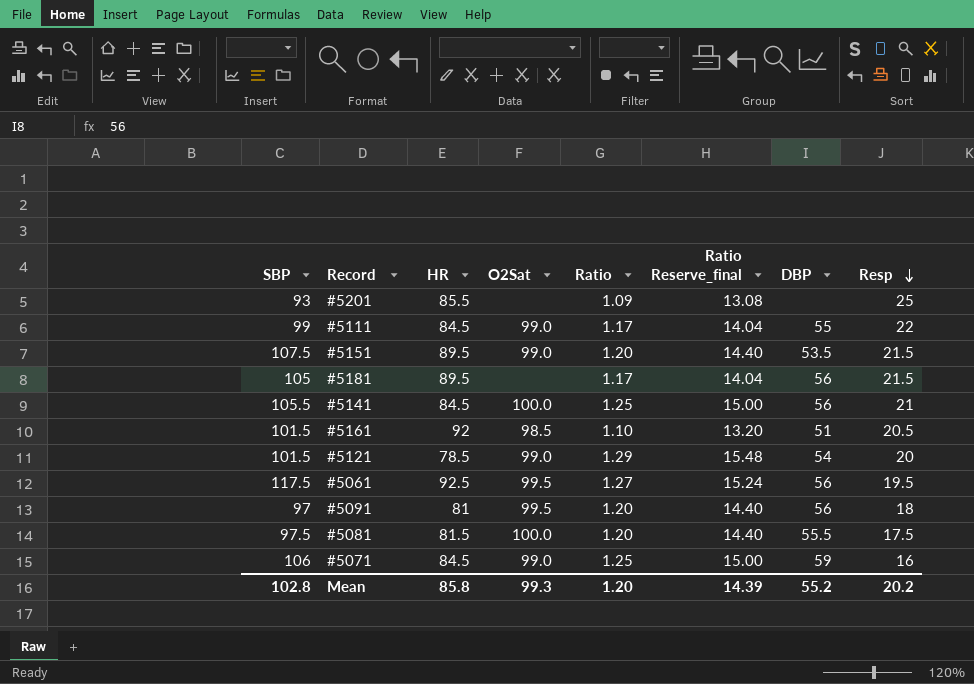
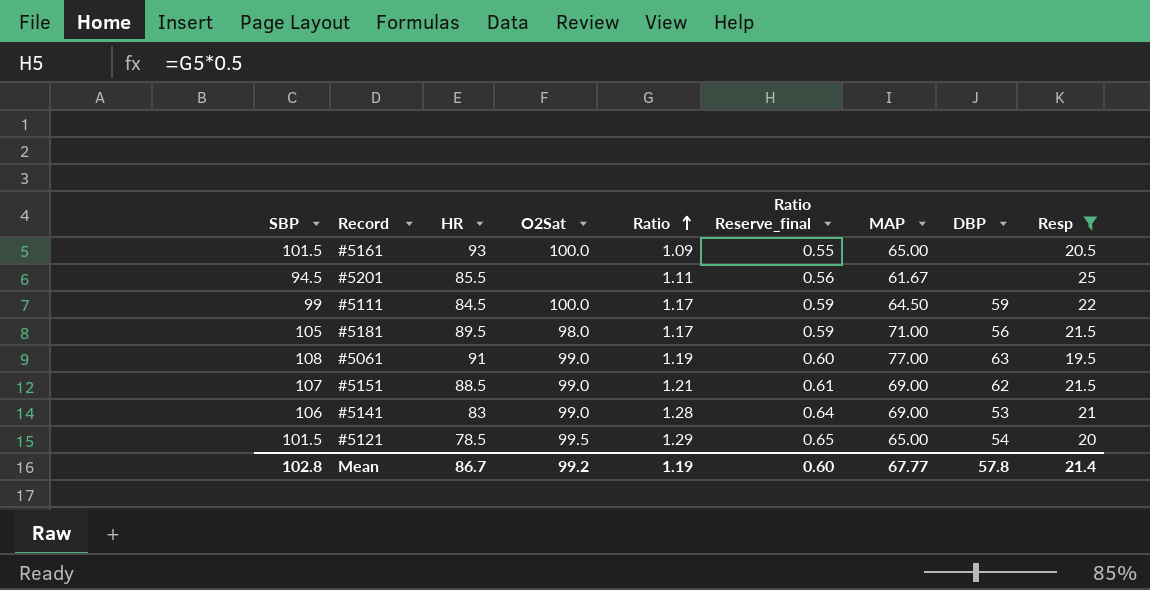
filter: none -> Resp >= 19.5
row order: Resp descending -> Ratio ascending
column Ratio Reserve_final | formula: [Ratio] * 12 -> [Ratio] * 0.5
column MAP | position: none -> 7
#5161 | HR: 92 -> 93
#5161 | O2Sat: 98.5 -> 100.0
#5161 | Ratio: 1.10 -> 1.09
#5161 | DBP: 51 -> none
#5201 | SBP: 93 -> 94.5
#5201 | Ratio: 1.09 -> 1.11
#5111 | O2Sat: 99.0 -> 100.0
#5111 | DBP: 55 -> 59
#5181 | O2Sat: none -> 98.0
#5061 | SBP: 117.5 -> 108
#5061 | HR: 92.5 -> 91
#5061 | O2Sat: 99.5 -> 99.0
#5061 | Ratio: 1.27 -> 1.19
#5061 | DBP: 56 -> 63
#5151 | SBP: 107.5 -> 107
#5151 | HR: 89.5 -> 88.5
#5151 | Ratio: 1.20 -> 1.21
#5151 | DBP: 53.5 -> 62
#5141 | SBP: 105.5 -> 106
#5141 | HR: 84.5 -> 83
#5141 | O2Sat: 100.0 -> 99.0
#5141 | Ratio: 1.25 -> 1.28
#5141 | DBP: 56 -> 53
#5121 | O2Sat: 99.0 -> 99.5
Mean | HR: 85.8 -> 86.7
Mean | O2Sat: 99.3 -> 99.2
Mean | Ratio: 1.20 -> 1.19
Mean | Ratio Reserve_final: 14.39 -> 0.60
Mean | DBP: 55.2 -> 57.8
Mean | Resp: 20.2 -> 21.4

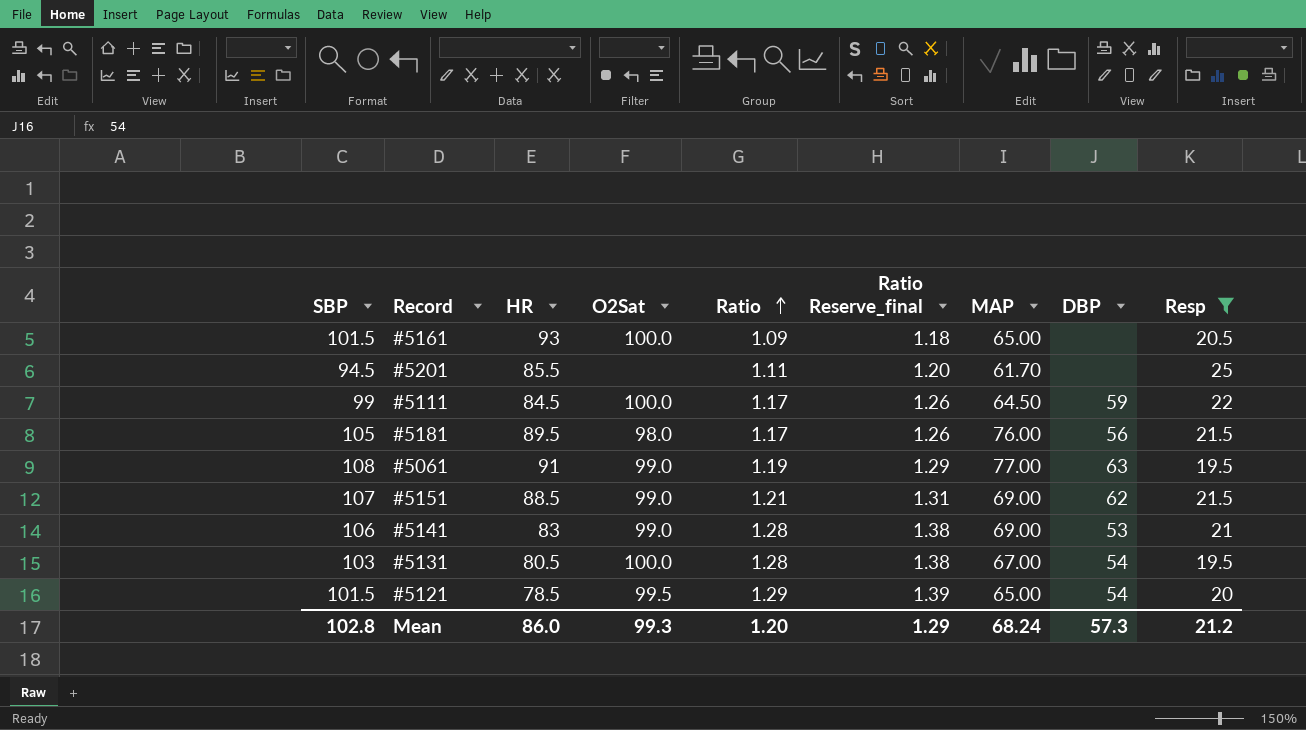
column Ratio Reserve_final | formula: [Ratio] * 0.5 -> [Ratio] * 1.08
#5201 | MAP: 61.67 -> 61.70
#5181 | MAP: 71.00 -> 76.00
row #5131: none -> 103 | 80.5 | 100.0 | 1.28 | 1.38 | 67.00 | 54 | 19.5
Mean | HR: 86.7 -> 86.0
Mean | O2Sat: 99.2 -> 99.3
Mean | Ratio: 1.19 -> 1.20
Mean | Ratio Reserve_final: 0.60 -> 1.29
Mean | MAP: 67.77 -> 68.24
Mean | DBP: 57.8 -> 57.3
Mean | Resp: 21.4 -> 21.2

